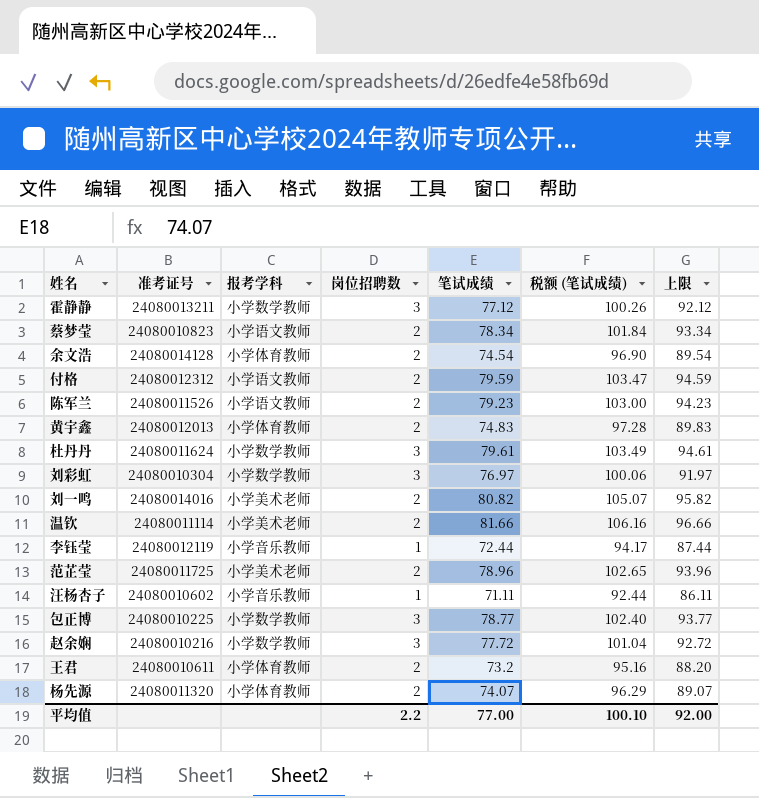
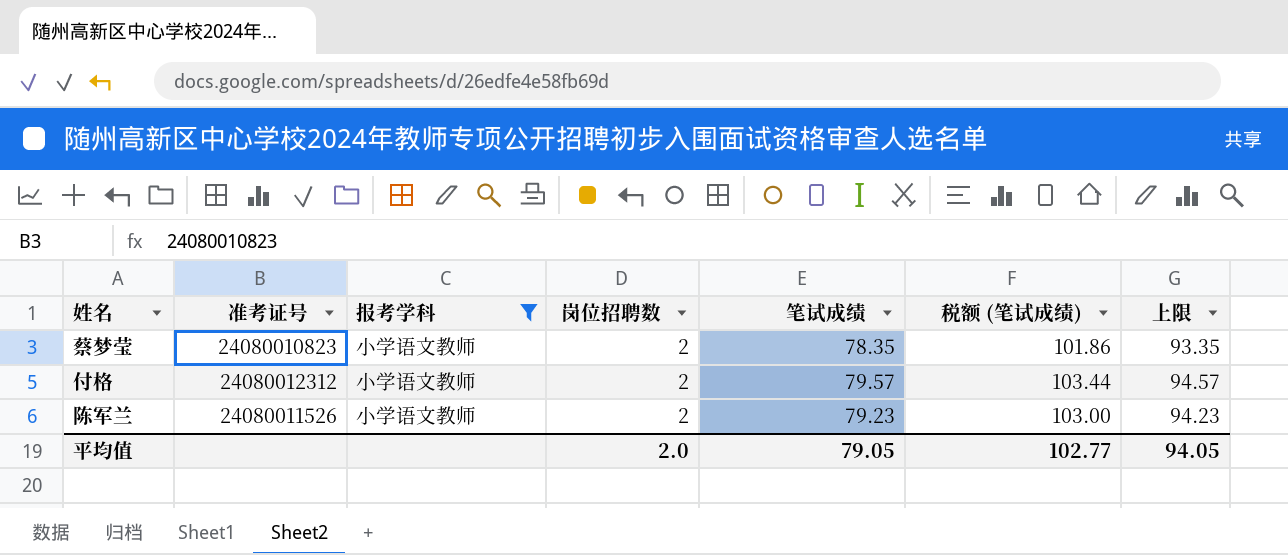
filter: none -> 报考学科 = 小学语文教师
蔡梦莹 | 笔试成绩: 78.34 -> 78.35
蔡梦莹 | 税额 (笔试成绩): 101.84 -> 101.86
蔡梦莹 | 上限: 93.34 -> 93.35
付格 | 笔试成绩: 79.59 -> 79.57
付格 | 税额 (笔试成绩): 103.47 -> 103.44
付格 | 上限: 94.59 -> 94.57
平均值 | 岗位招聘数: 2.2 -> 2.0
平均值 | 笔试成绩: 77.00 -> 79.05
平均值 | 税额 (笔试成绩): 100.10 -> 102.77
平均值 | 上限: 92.00 -> 94.05

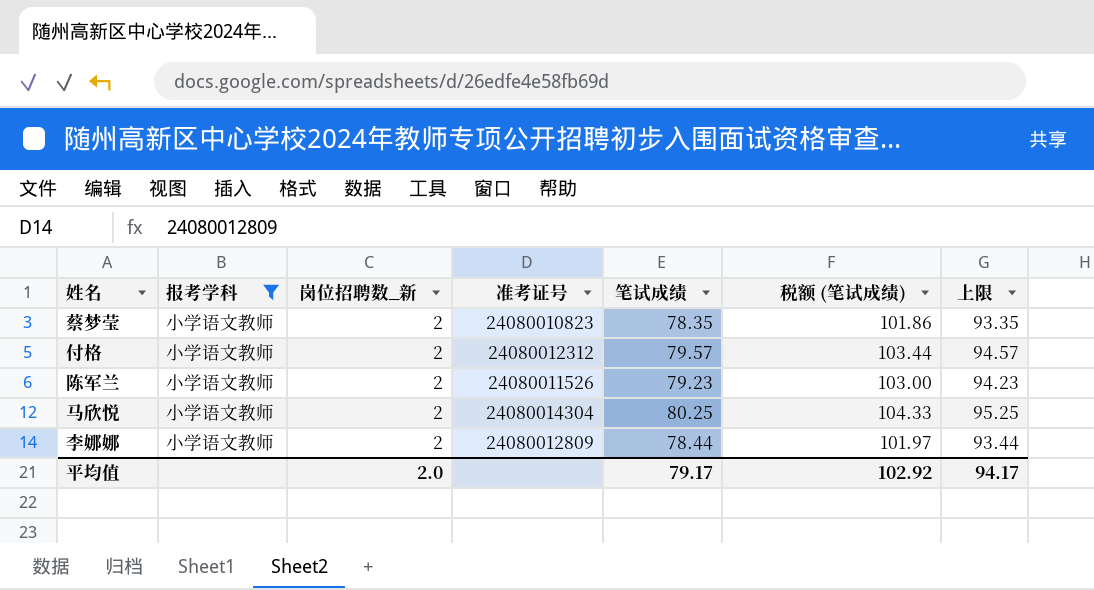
column name: 岗位招聘数 -> 岗位招聘数_新
column 准考证号 | position: 2 -> 4
row 马欣悦: none -> 小学语文教师 | 2 | 24080014304 | 80.25 | 104.33 | 95.25
row 李娜娜: none -> 小学语文教师 | 2 | 24080012809 | 78.44 | 101.97 | 93.44
平均值 | 笔试成绩: 79.05 -> 79.17
平均值 | 税额 (笔试成绩): 102.77 -> 102.92
平均值 | 上限: 94.05 -> 94.17

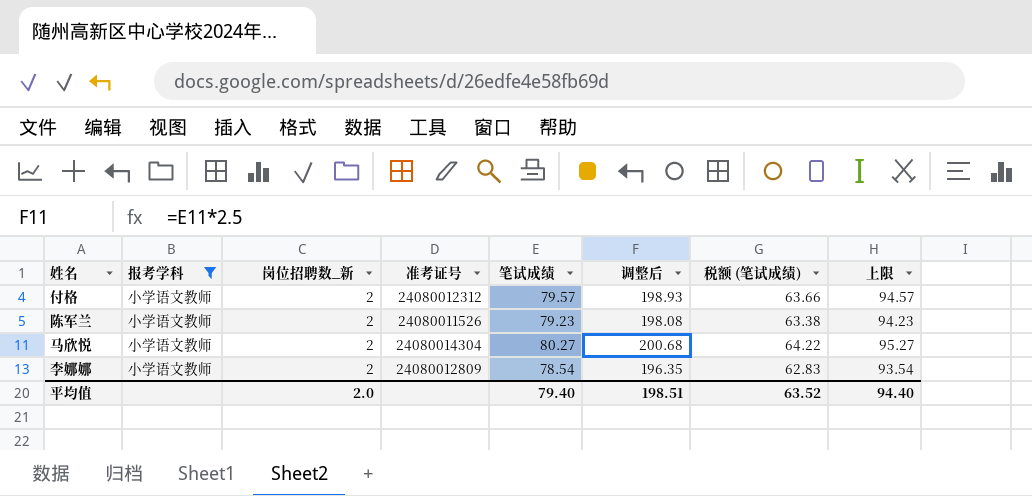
column 调整后 | formula: none -> [笔试成绩] * 2.5
column 税额 (笔试成绩) | formula: [笔试成绩] * 1.3 -> [笔试成绩] * 0.8
row 蔡梦莹: 小学语文教师 | 2 | 24080010823 | 78.35 | 101.86 | 93.35 -> none
马欣悦 | 笔试成绩: 80.25 -> 80.27
马欣悦 | 上限: 95.25 -> 95.27
李娜娜 | 笔试成绩: 78.44 -> 78.54
李娜娜 | 上限: 93.44 -> 93.54
平均值 | 笔试成绩: 79.17 -> 79.40
平均值 | 税额 (笔试成绩): 102.92 -> 63.52
平均值 | 上限: 94.17 -> 94.40

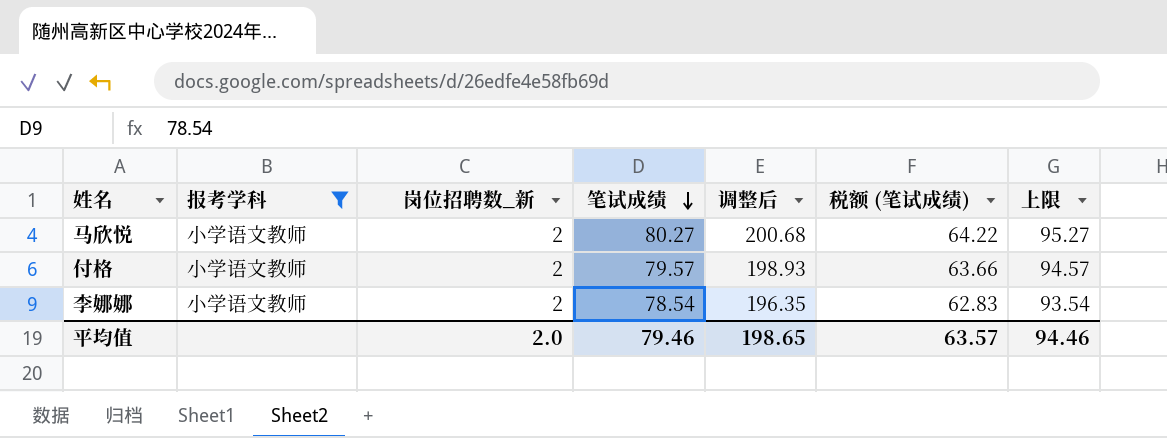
row order: none -> 笔试成绩 descending
column 准考证号 | position: 4 -> none
row 陈军兰: 小学语文教师 | 2 | 24080011526 | 79.23 | 198.08 | 63.38 | 94.23 -> none
平均值 | 笔试成绩: 79.40 -> 79.46
平均值 | 调整后: 198.51 -> 198.65
平均值 | 税额 (笔试成绩): 63.52 -> 63.57
平均值 | 上限: 94.40 -> 94.46

